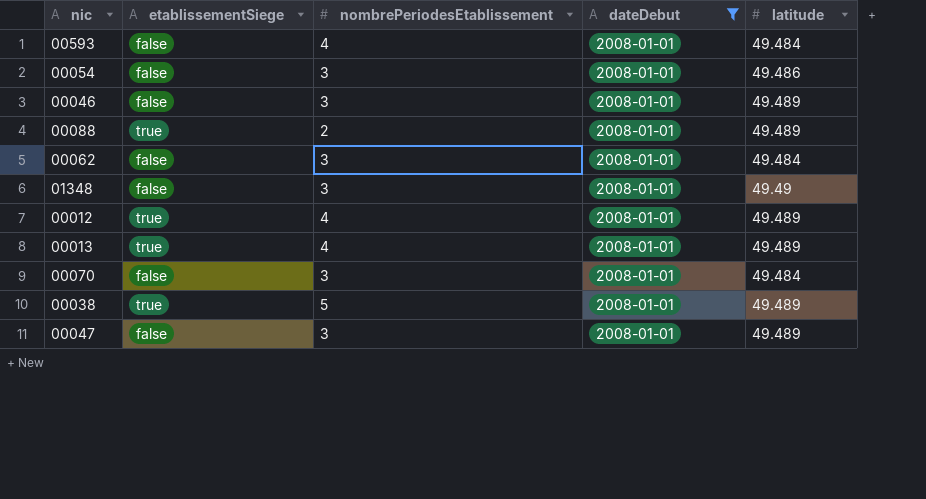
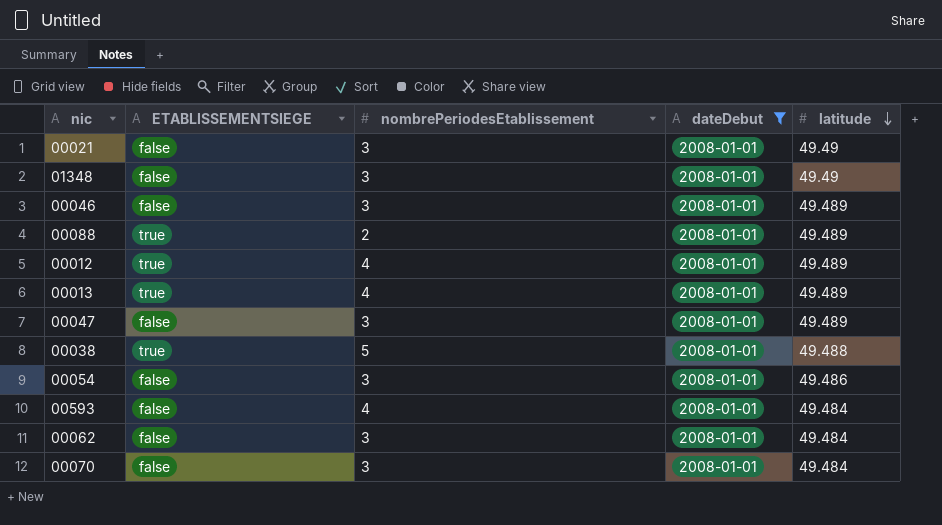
row order: none -> latitude descending
column name: etablissementSiege -> ETABLISSEMENTSIEGE
row 00021: none -> false | 3 | 2008-01-01 | 49.49
00038 | latitude: 49.489 -> 49.488

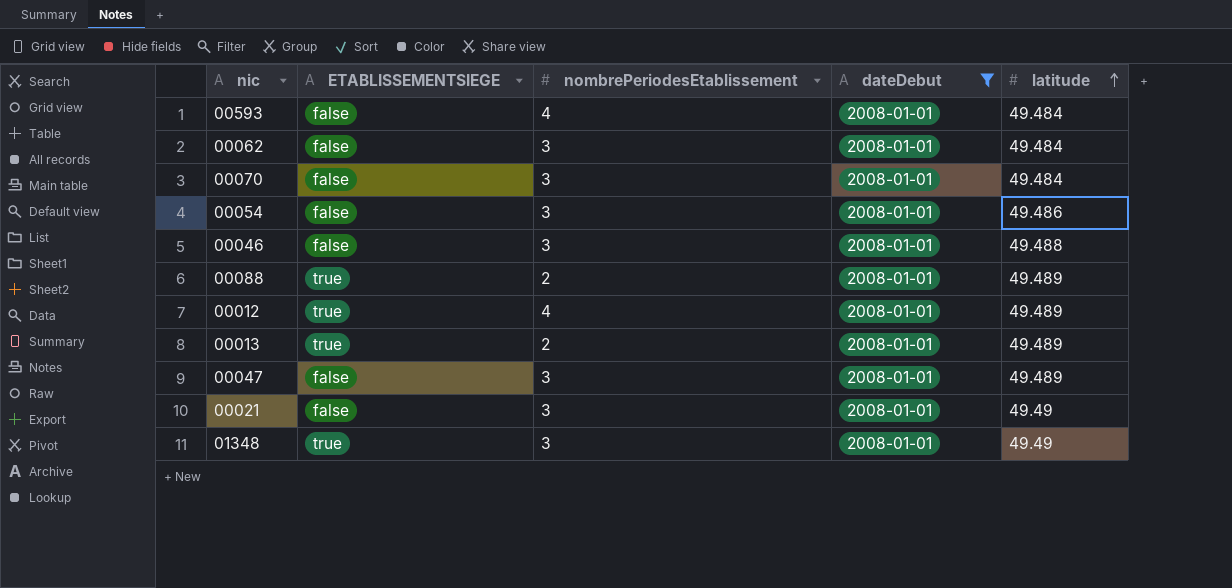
row order: latitude descending -> latitude ascending
row 00038: true | 5 | 2008-01-01 | 49.488 -> none
00046 | latitude: 49.489 -> 49.488
00013 | nombrePeriodesEtablissement: 4 -> 2
01348 | ETABLISSEMENTSIEGE: false -> true

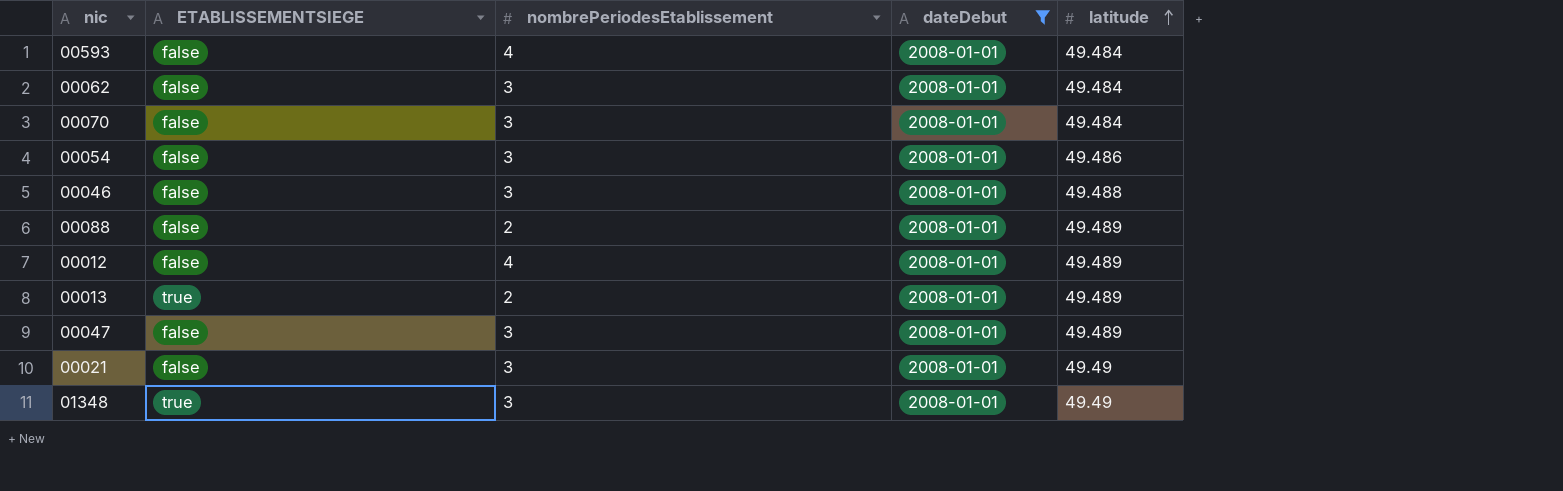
00088 | ETABLISSEMENTSIEGE: true -> false
00012 | ETABLISSEMENTSIEGE: true -> false

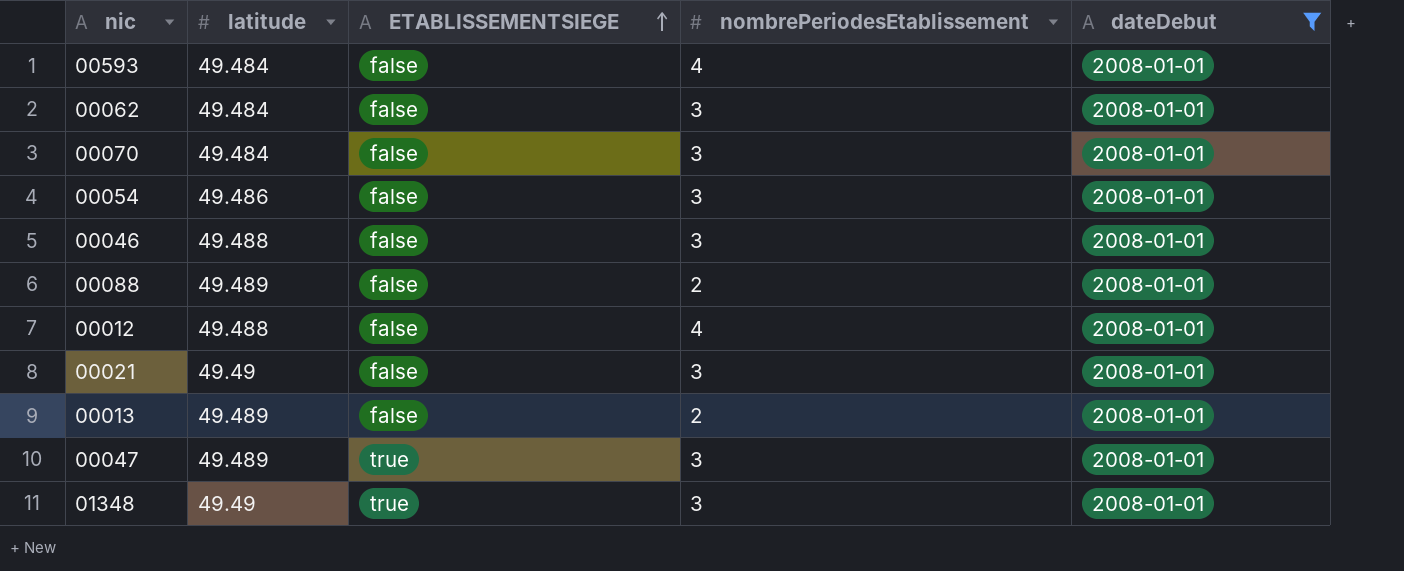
row order: latitude ascending -> ETABLISSEMENTSIEGE ascending
column latitude | position: 5 -> 2
00012 | latitude: 49.489 -> 49.488
00013 | ETABLISSEMENTSIEGE: true -> false
00047 | ETABLISSEMENTSIEGE: false -> true

